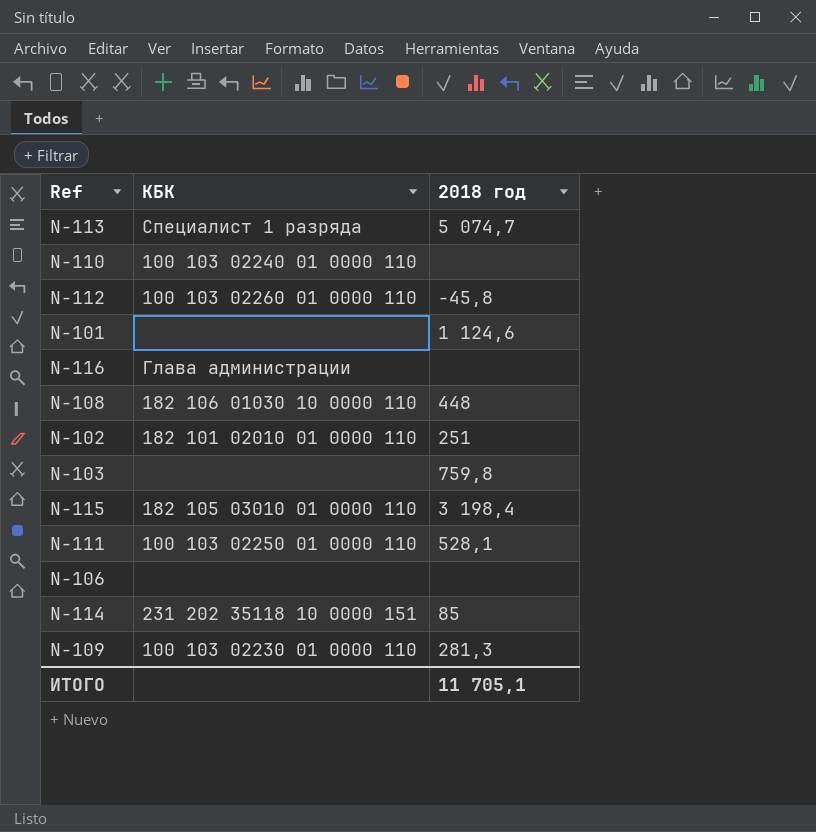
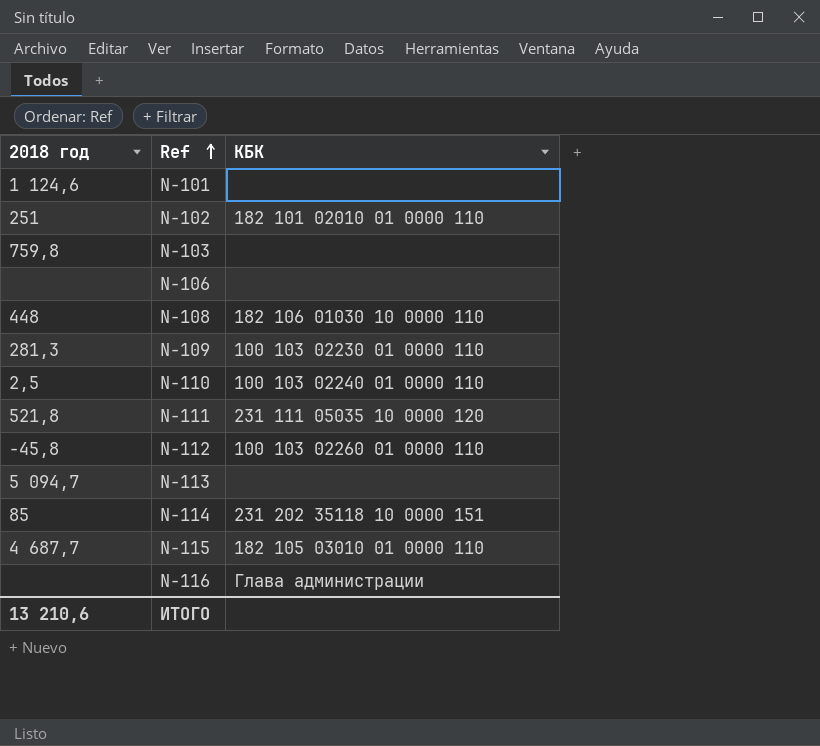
row order: none -> Ref ascending
column 2018 год | position: 3 -> 1
N-110 | 2018 год: none -> 2,5
N-111 | 2018 год: 528,1 -> 521,8
N-111 | КБК: 100 103 02250 01 0000 110 -> 231 111 05035 10 0000 120
N-113 | 2018 год: 5 074,7 -> 5 094,7
N-113 | КБК: Специалист 1 разряда -> none
N-115 | 2018 год: 3 198,4 -> 4 687,7
ИТОГО | 2018 год: 11 705,1 -> 13 210,6

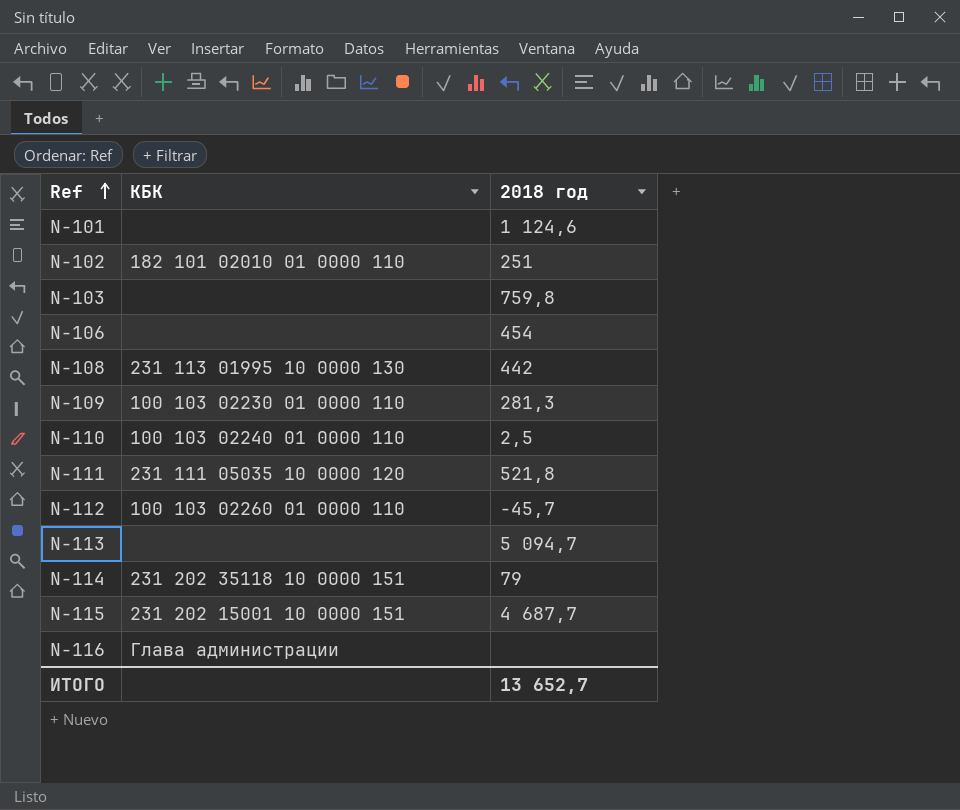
column 2018 год | position: 1 -> 3
N-106 | 2018 год: none -> 454
N-108 | КБК: 182 106 01030 10 0000 110 -> 231 113 01995 10 0000 130
N-108 | 2018 год: 448 -> 442
N-112 | 2018 год: -45,8 -> -45,7
N-114 | 2018 год: 85 -> 79
N-115 | КБК: 182 105 03010 01 0000 110 -> 231 202 15001 10 0000 151
ИТОГО | 2018 год: 13 210,6 -> 13 652,7

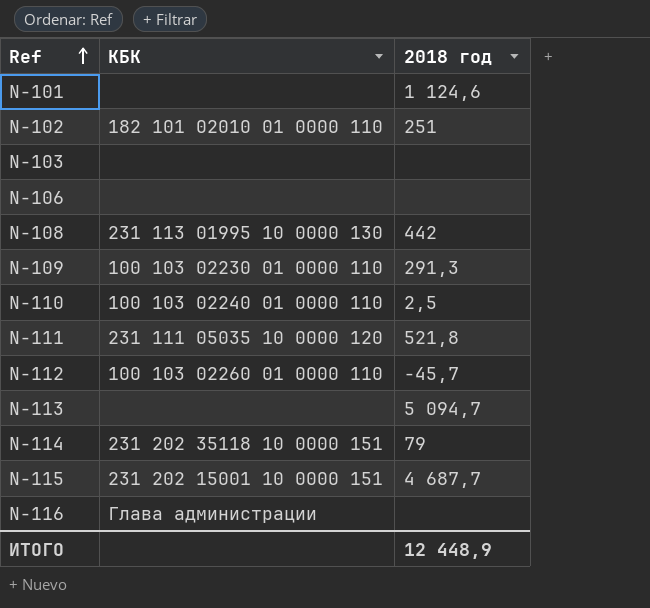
N-103 | 2018 год: 759,8 -> none
N-106 | 2018 год: 454 -> none
N-109 | 2018 год: 281,3 -> 291,3
ИТОГО | 2018 год: 13 652,7 -> 12 448,9

